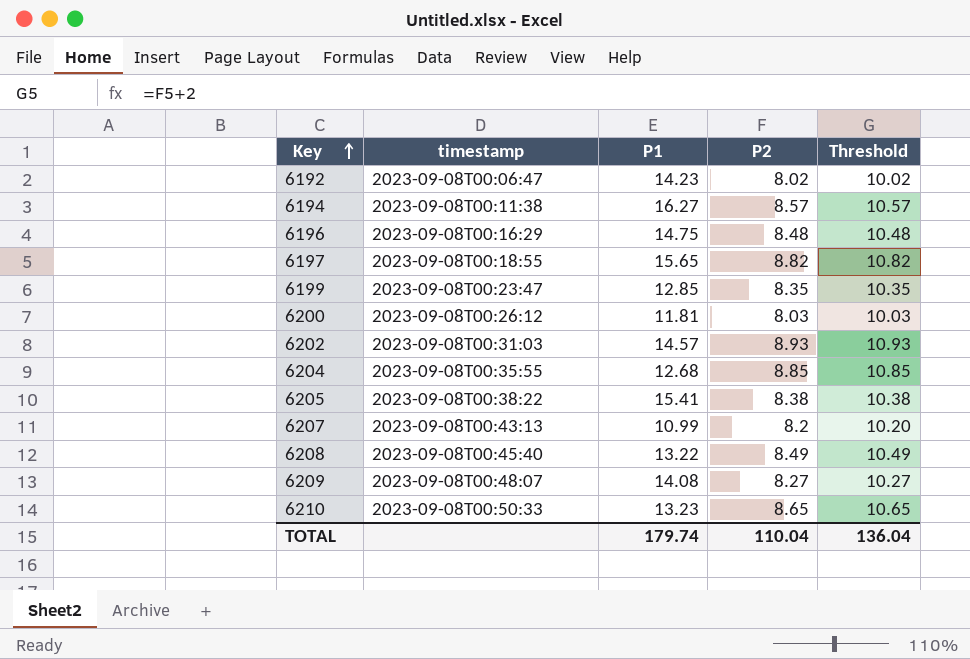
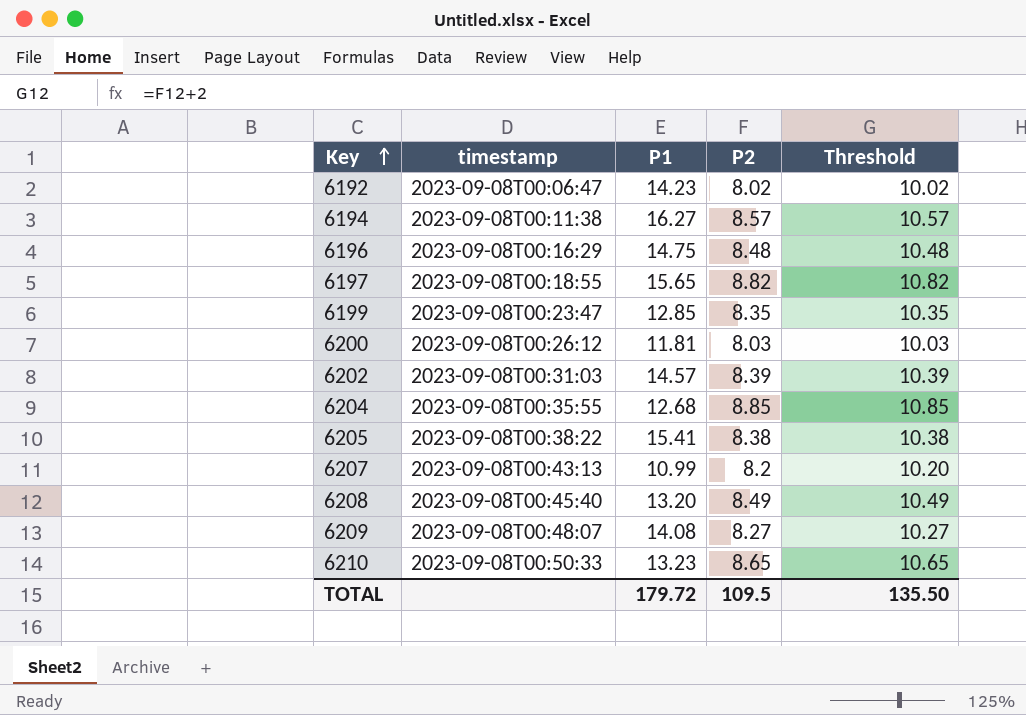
6202 | P2: 8.93 -> 8.39
6202 | Threshold: 10.93 -> 10.39
6208 | P1: 13.22 -> 13.20
TOTAL | P1: 179.74 -> 179.72
TOTAL | P2: 110.04 -> 109.5
TOTAL | Threshold: 136.04 -> 135.50

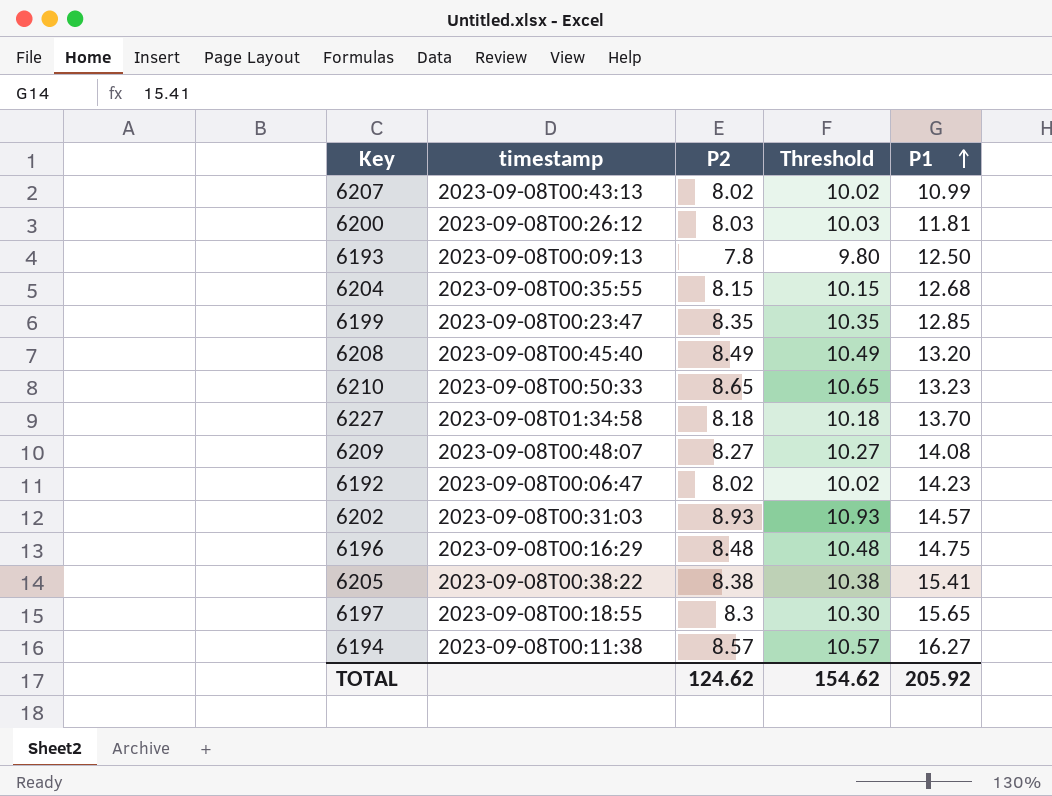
row order: Key ascending -> P1 ascending
column P1 | position: 3 -> 5
6207 | P2: 8.2 -> 8.02
6207 | Threshold: 10.20 -> 10.02
row 6193: none -> 2023-09-08T00:09:13 | 7.8 | 9.80 | 12.50
6204 | P2: 8.85 -> 8.15
6204 | Threshold: 10.85 -> 10.15
row 6227: none -> 2023-09-08T01:34:58 | 8.18 | 10.18 | 13.70
6202 | P2: 8.39 -> 8.93
6202 | Threshold: 10.39 -> 10.93
6197 | P2: 8.82 -> 8.3
6197 | Threshold: 10.82 -> 10.30
TOTAL | P2: 109.5 -> 124.62
TOTAL | Threshold: 135.50 -> 154.62
TOTAL | P1: 179.72 -> 205.92

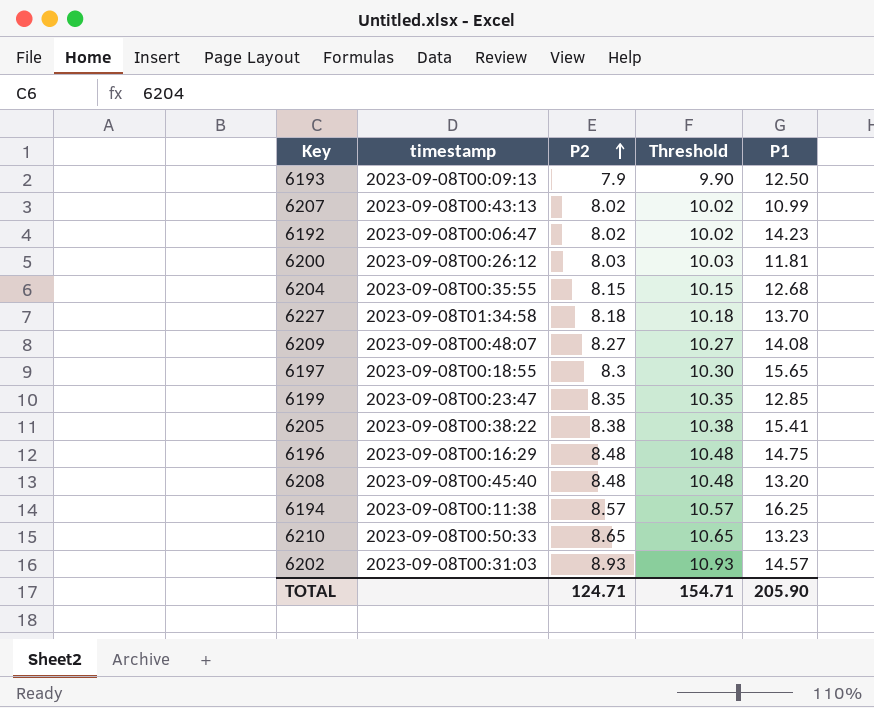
row order: P1 ascending -> P2 ascending
6193 | P2: 7.8 -> 7.9
6193 | Threshold: 9.80 -> 9.90
6208 | P2: 8.49 -> 8.48
6208 | Threshold: 10.49 -> 10.48
6194 | P1: 16.27 -> 16.25
TOTAL | P2: 124.62 -> 124.71
TOTAL | Threshold: 154.62 -> 154.71
TOTAL | P1: 205.92 -> 205.90

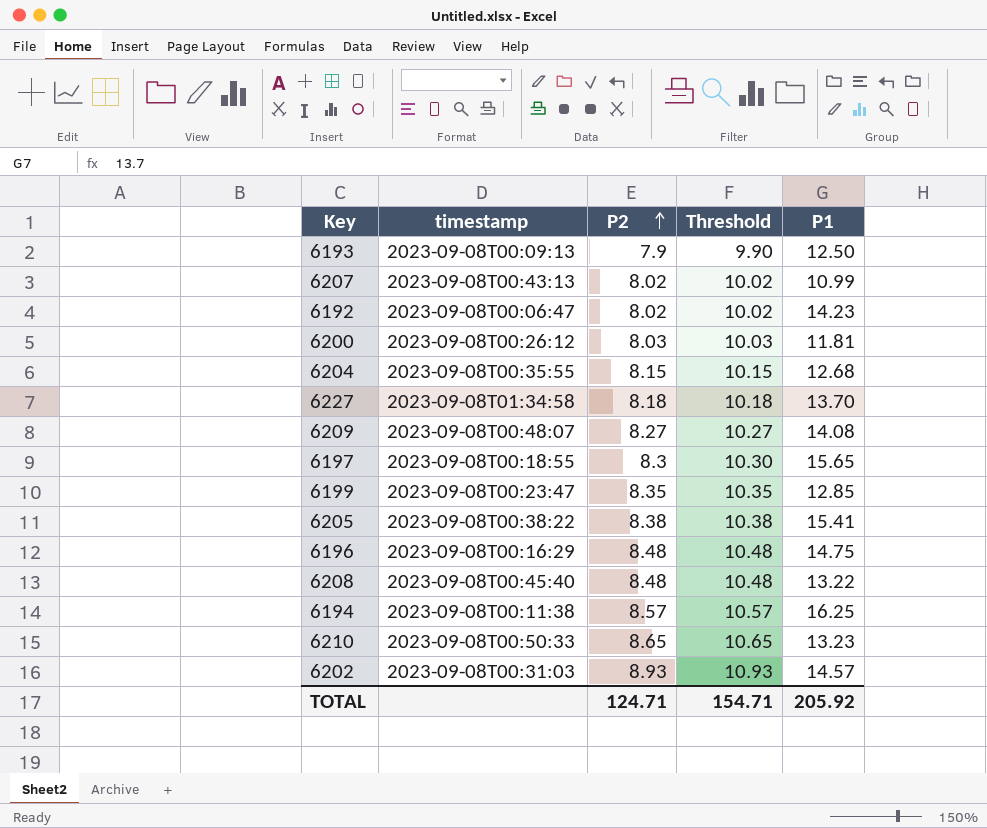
6208 | P1: 13.20 -> 13.22
TOTAL | P1: 205.90 -> 205.92

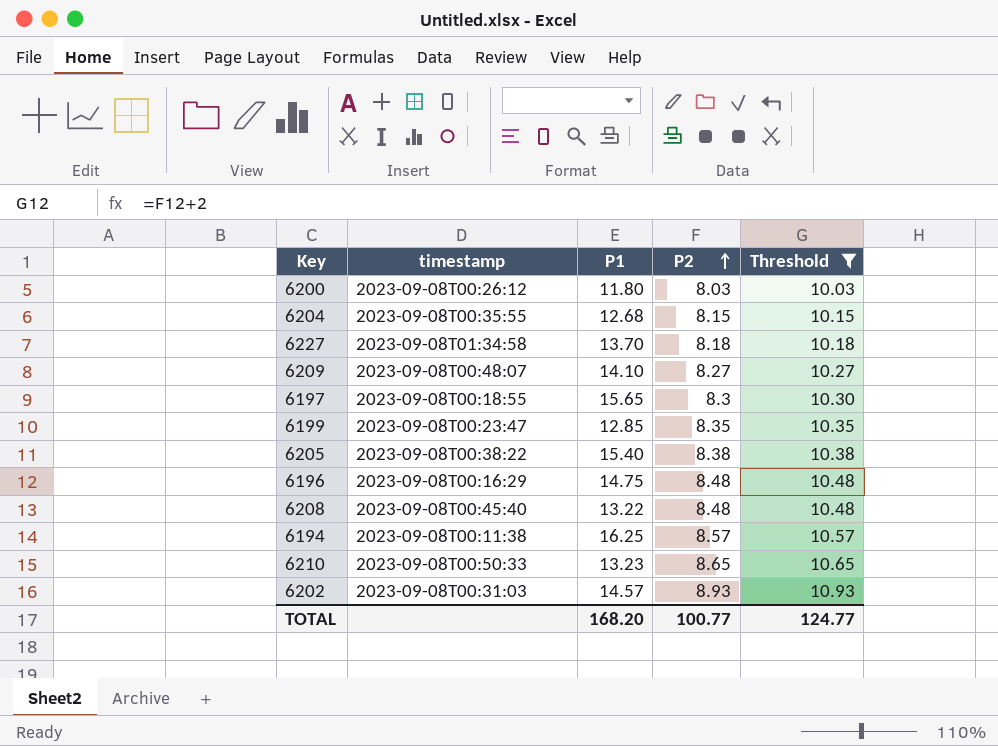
filter: none -> Threshold >= 10.03
column P1 | position: 5 -> 3
6200 | P1: 11.81 -> 11.80
6209 | P1: 14.08 -> 14.10
6205 | P1: 15.41 -> 15.40
TOTAL | P1: 205.92 -> 168.20
TOTAL | P2: 124.71 -> 100.77
TOTAL | Threshold: 154.71 -> 124.77

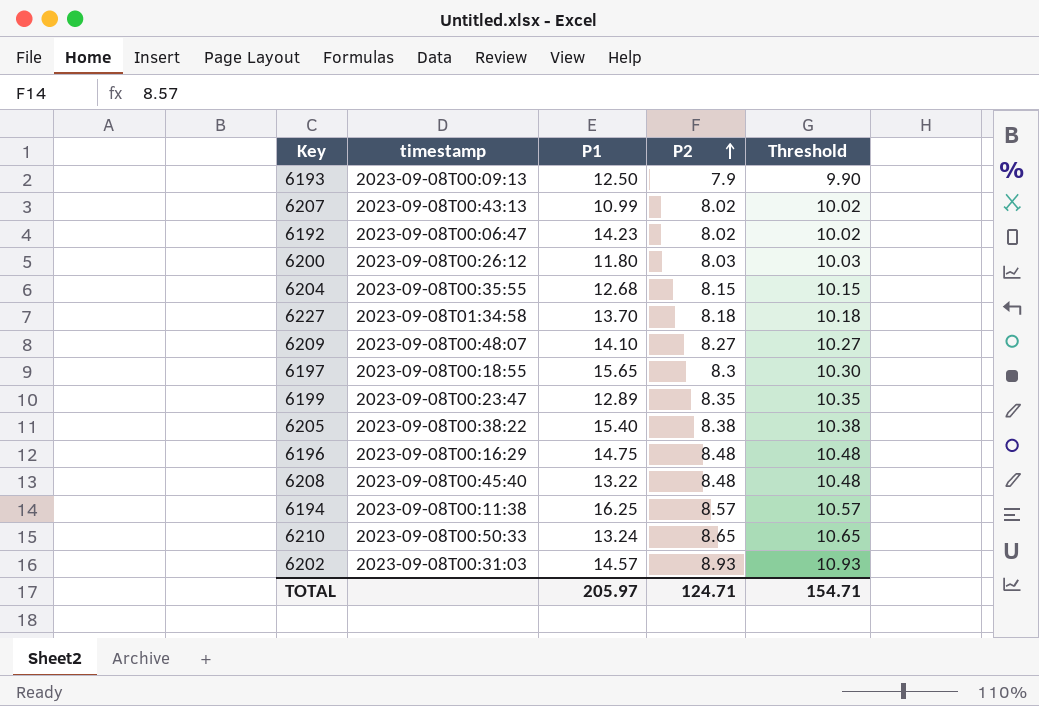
filter: Threshold >= 10.03 -> none
6199 | P1: 12.85 -> 12.89
6210 | P1: 13.23 -> 13.24
TOTAL | P1: 168.20 -> 205.97
TOTAL | P2: 100.77 -> 124.71
TOTAL | Threshold: 124.77 -> 154.71

